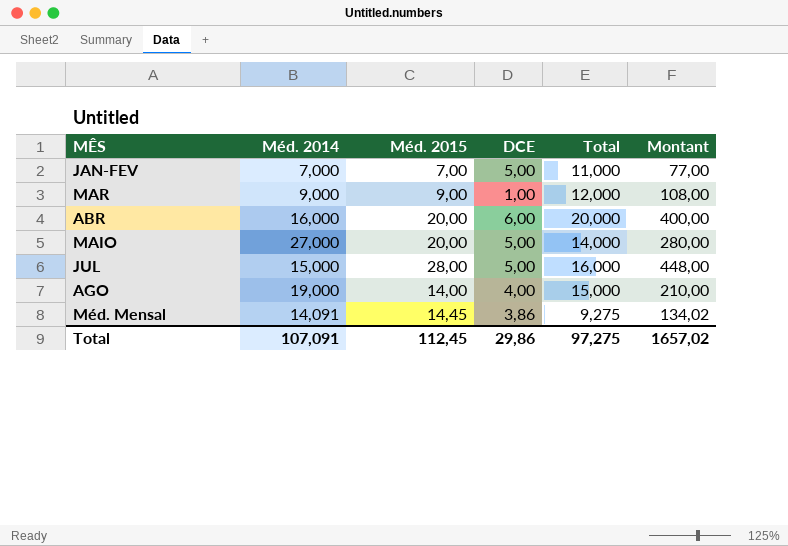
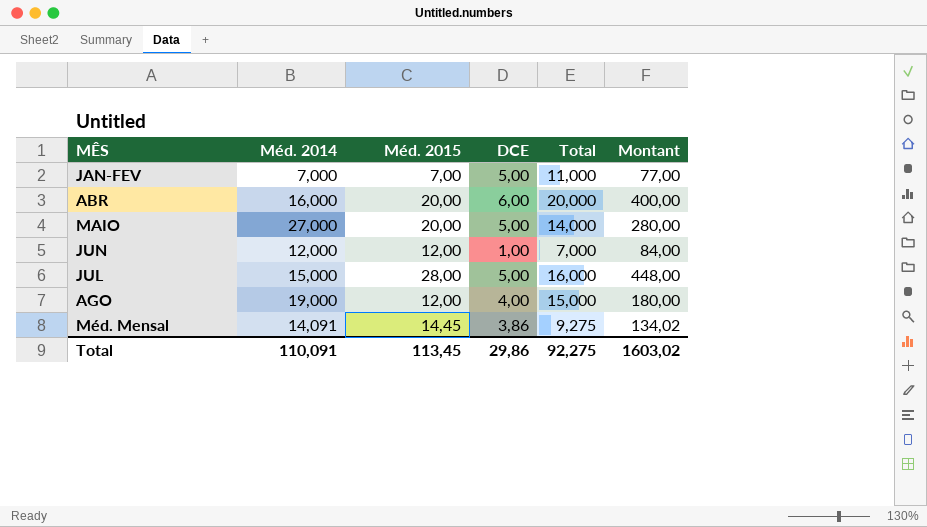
row MAR: 9,000 | 9,00 | 1,00 | 12,000 | 108,00 -> none
row JUN: none -> 12,000 | 12,00 | 1,00 | 7,000 | 84,00
AGO | Méd. 2015: 14,00 -> 12,00
AGO | Montant: 210,00 -> 180,00
Total | Méd. 2014: 107,091 -> 110,091
Total | Méd. 2015: 112,45 -> 113,45
Total | Total: 97,275 -> 92,275
Total | Montant: 1657,02 -> 1603,02

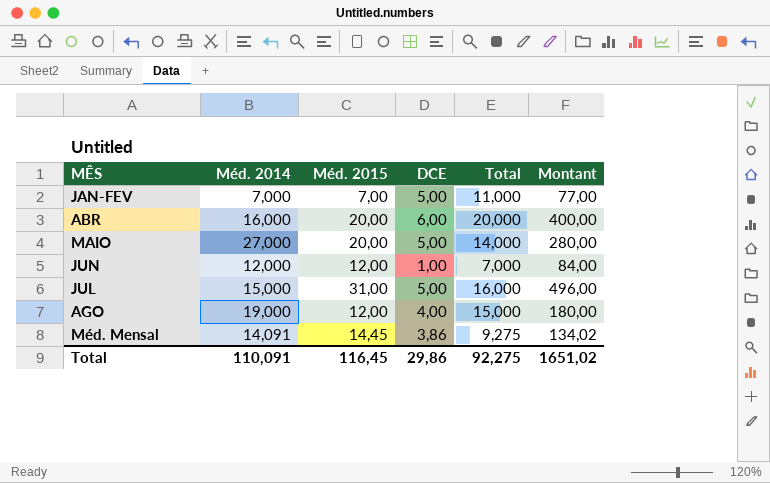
JUL | Méd. 2015: 28,00 -> 31,00
JUL | Montant: 448,00 -> 496,00
Total | Méd. 2015: 113,45 -> 116,45
Total | Montant: 1603,02 -> 1651,02

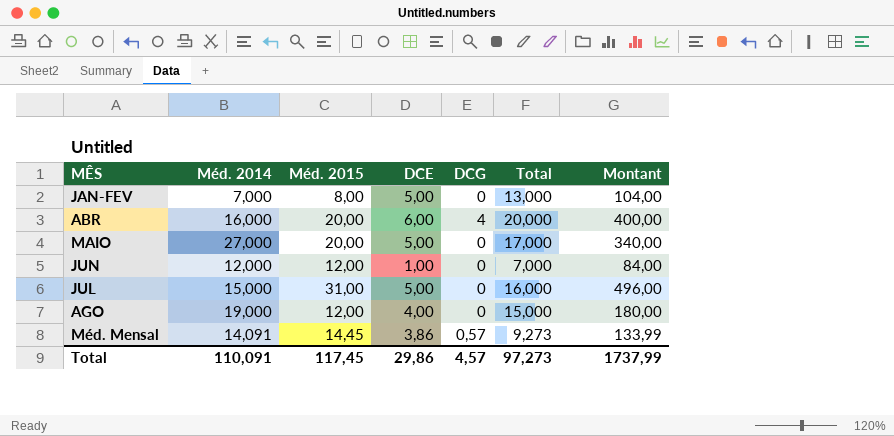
column DCG | position: none -> 5
JAN-FEV | Méd. 2015: 7,00 -> 8,00
JAN-FEV | Total: 11,000 -> 13,000
JAN-FEV | Montant: 77,00 -> 104,00
MAIO | Total: 14,000 -> 17,000
MAIO | Montant: 280,00 -> 340,00
Méd. Mensal | Total: 9,275 -> 9,273
Méd. Mensal | Montant: 134,02 -> 133,99
Total | Méd. 2015: 116,45 -> 117,45
Total | Total: 92,275 -> 97,273
Total | Montant: 1651,02 -> 1737,99

